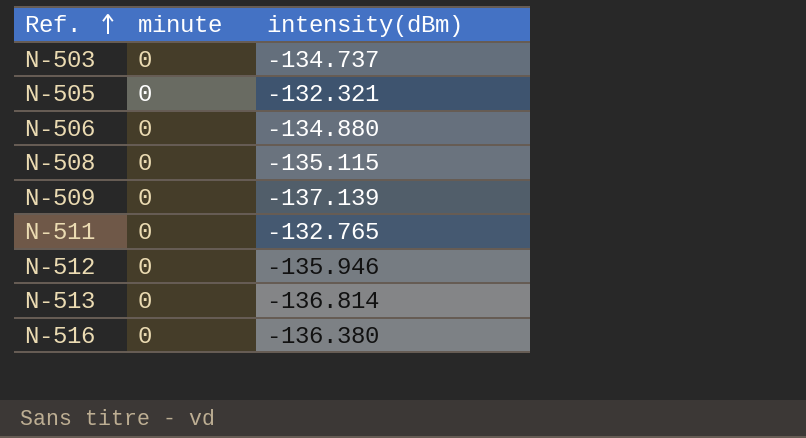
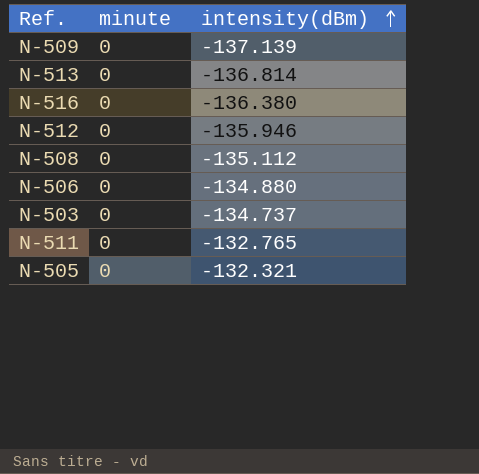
row order: Ref. ascending -> intensity(dBm) ascending
N-508 | intensity(dBm): -135.115 -> -135.112

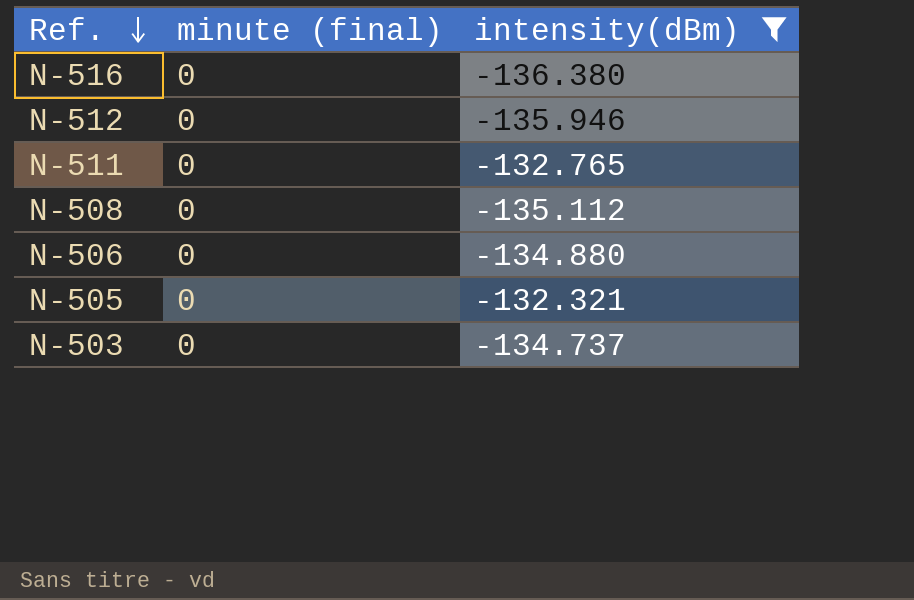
filter: none -> intensity(dBm) >= -136.380
row order: intensity(dBm) ascending -> Ref. descending
column name: minute -> minute (final)

